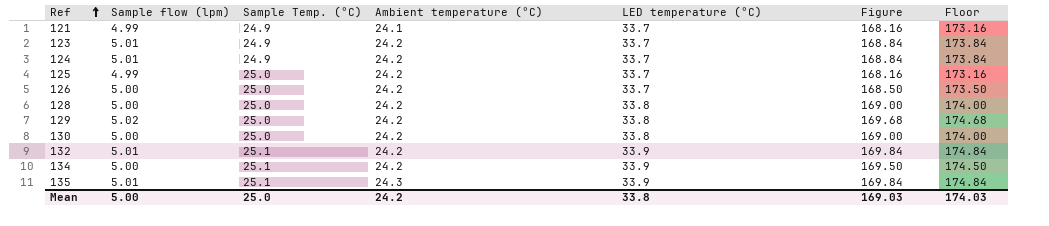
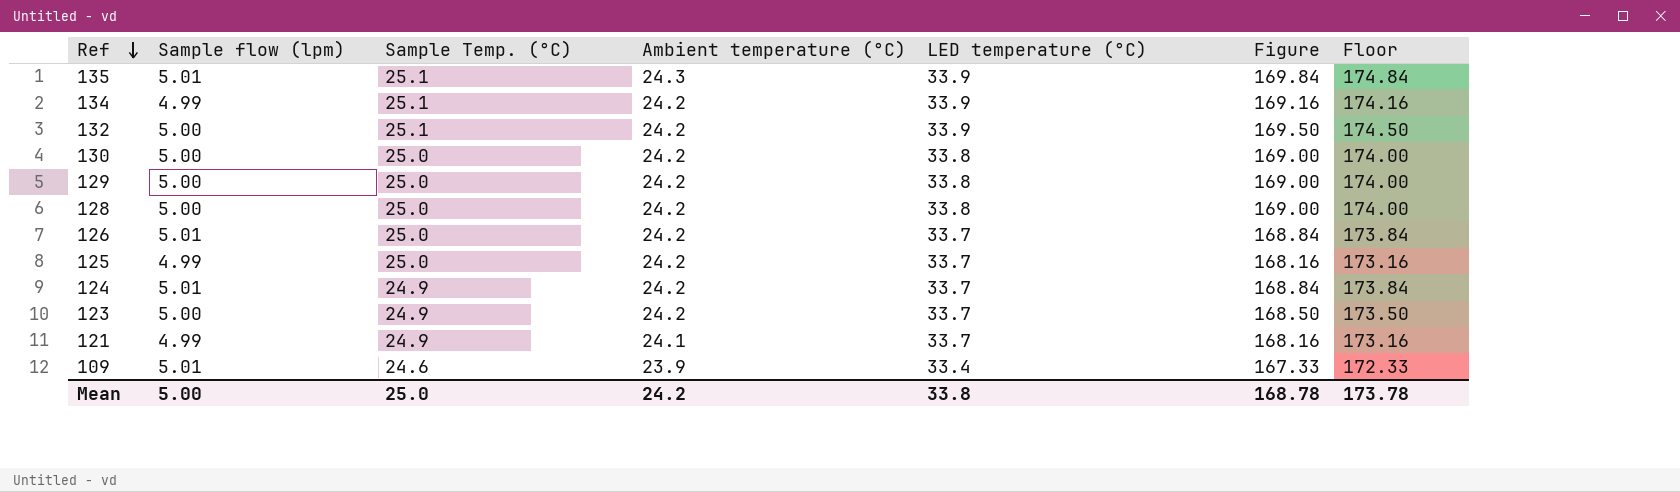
row order: Ref ascending -> Ref descending
134 | Sample flow (lpm): 5.00 -> 4.99
134 | Figure: 169.50 -> 169.16
134 | Floor: 174.50 -> 174.16
132 | Sample flow (lpm): 5.01 -> 5.00
132 | Figure: 169.84 -> 169.50
132 | Floor: 174.84 -> 174.50
129 | Sample flow (lpm): 5.02 -> 5.00
129 | Figure: 169.68 -> 169.00
129 | Floor: 174.68 -> 174.00
126 | Sample flow (lpm): 5.00 -> 5.01
126 | Figure: 168.50 -> 168.84
126 | Floor: 173.50 -> 173.84
123 | Sample flow (lpm): 5.01 -> 5.00
123 | Figure: 168.84 -> 168.50
123 | Floor: 173.84 -> 173.50
row 109: none -> 5.01 | 24.6 | 23.9 | 33.4 | 167.33 | 172.33
Mean | Figure: 169.03 -> 168.78
Mean | Floor: 174.03 -> 173.78

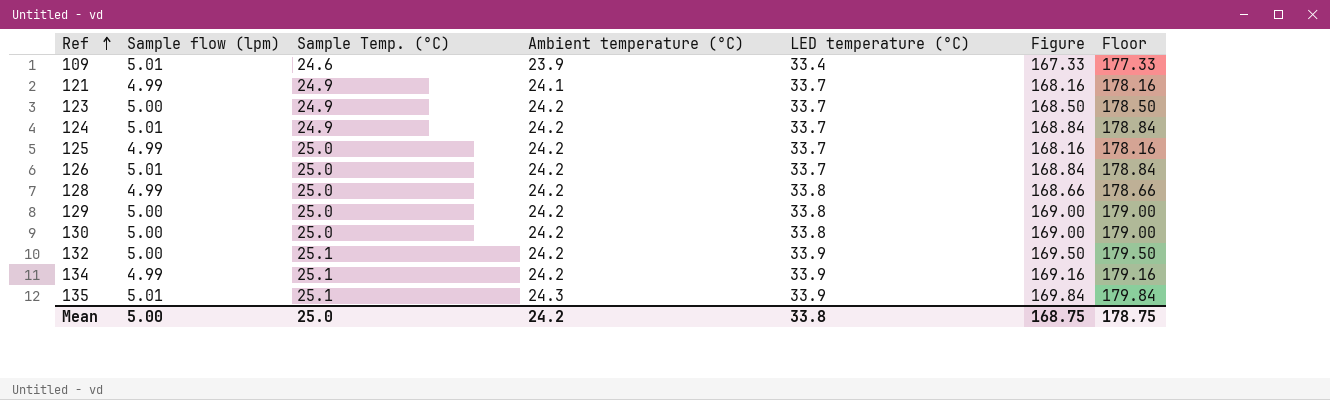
row order: Ref descending -> Ref ascending
column Floor | formula: [Figure] + 5 -> [Figure] + 10
128 | Sample flow (lpm): 5.00 -> 4.99
128 | Figure: 169.00 -> 168.66
Mean | Figure: 168.78 -> 168.75
Mean | Floor: 173.78 -> 178.75

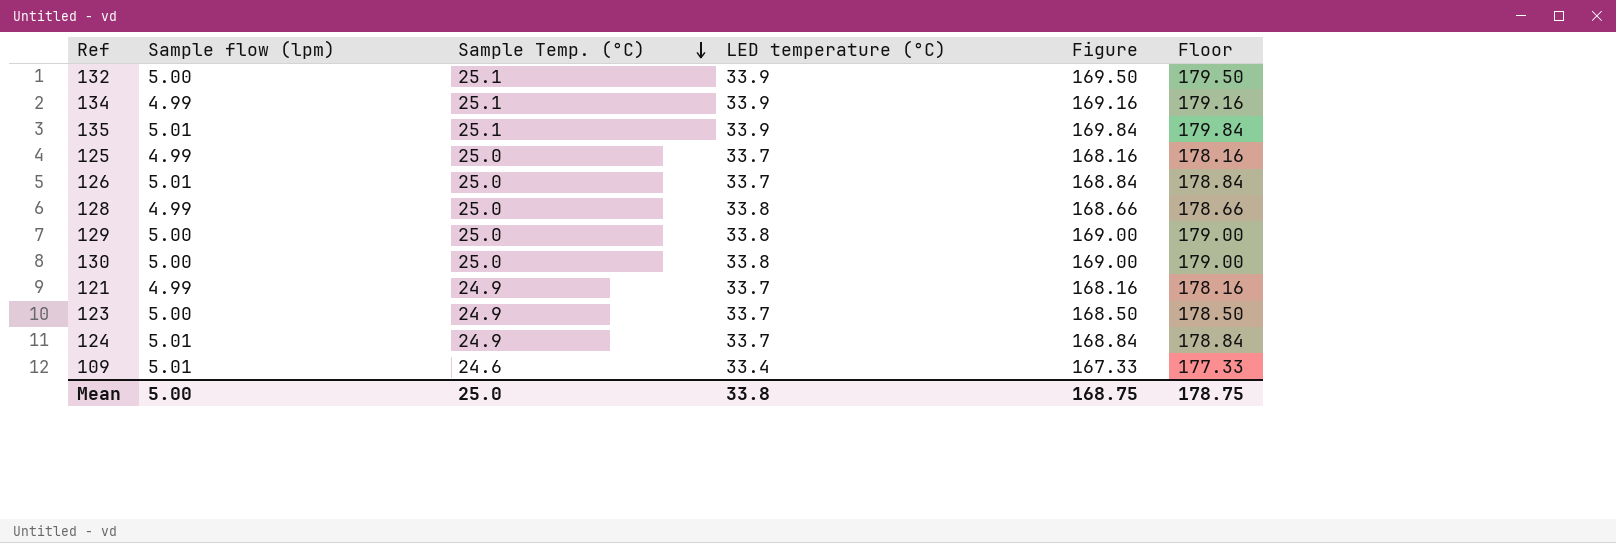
row order: Ref ascending -> Sample Temp. (°C) descending
column Ambient temperature (°C) | position: 4 -> none

